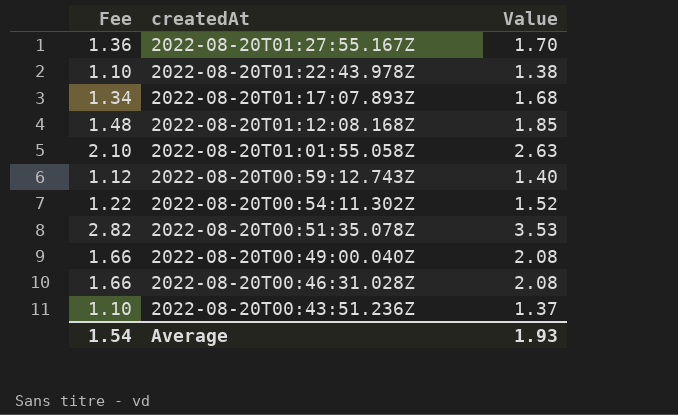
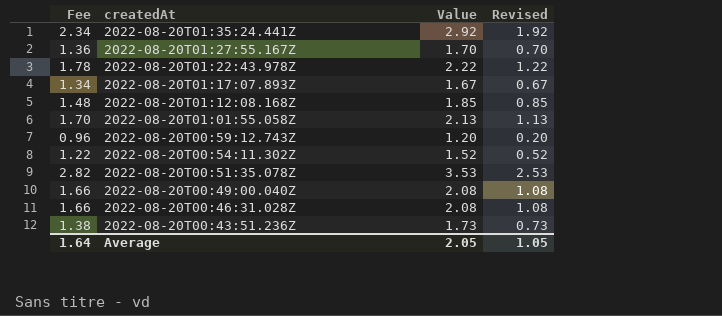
column Revised | formula: none -> [Value] - 1
row 2022-08-20T01:35:24.441Z: none -> 2.34 | 2.92 | 1.92
2022-08-20T01:22:43.978Z | Fee: 1.10 -> 1.78
2022-08-20T01:22:43.978Z | Value: 1.38 -> 2.22
2022-08-20T01:17:07.893Z | Value: 1.68 -> 1.67
2022-08-20T01:01:55.058Z | Fee: 2.10 -> 1.70
2022-08-20T01:01:55.058Z | Value: 2.63 -> 2.13
2022-08-20T00:59:12.743Z | Fee: 1.12 -> 0.96
2022-08-20T00:59:12.743Z | Value: 1.40 -> 1.20
2022-08-20T00:43:51.236Z | Fee: 1.10 -> 1.38
2022-08-20T00:43:51.236Z | Value: 1.37 -> 1.73
Average | Fee: 1.54 -> 1.64
Average | Value: 1.93 -> 2.05

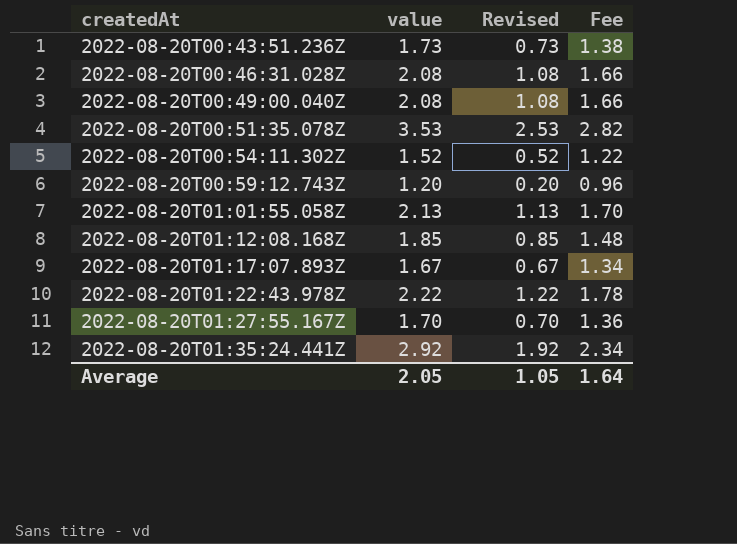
row order: createdAt descending -> createdAt ascending
column name: Value -> value
column Fee | position: 1 -> 4

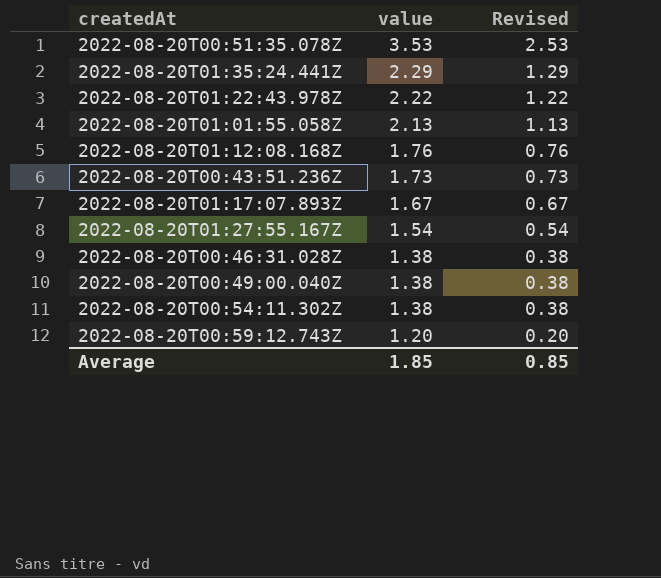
row order: createdAt ascending -> value descending
column Fee | formula: [value] * 0.8 -> none
2022-08-20T01:35:24.441Z | value: 2.92 -> 2.29
2022-08-20T01:35:24.441Z | Revised: 1.92 -> 1.29
2022-08-20T01:12:08.168Z | value: 1.85 -> 1.76
2022-08-20T01:12:08.168Z | Revised: 0.85 -> 0.76
2022-08-20T01:27:55.167Z | value: 1.70 -> 1.54
2022-08-20T01:27:55.167Z | Revised: 0.70 -> 0.54
2022-08-20T00:46:31.028Z | value: 2.08 -> 1.38
2022-08-20T00:46:31.028Z | Revised: 1.08 -> 0.38
2022-08-20T00:49:00.040Z | value: 2.08 -> 1.38
2022-08-20T00:49:00.040Z | Revised: 1.08 -> 0.38
2022-08-20T00:54:11.302Z | value: 1.52 -> 1.38
2022-08-20T00:54:11.302Z | Revised: 0.52 -> 0.38
Average | value: 2.05 -> 1.85
Average | Revised: 1.05 -> 0.85

